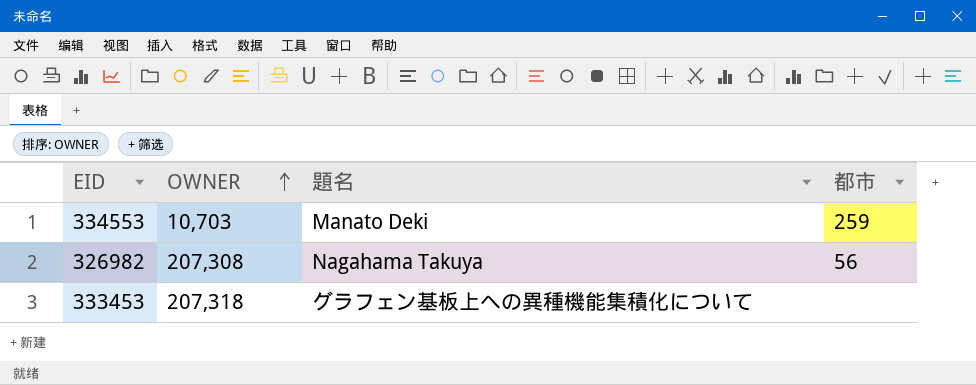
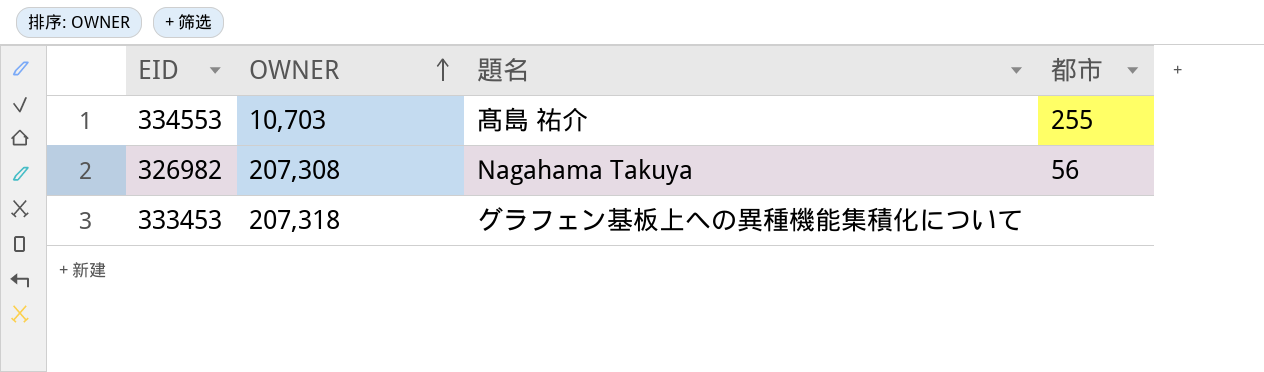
334553 | 題名: Manato Deki -> 髙島 祐介
334553 | 都市: 259 -> 255

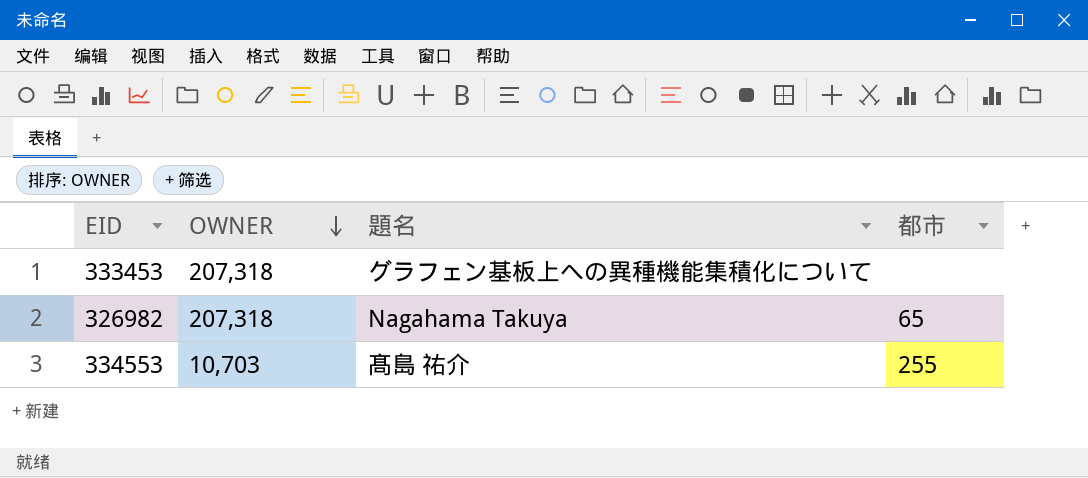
row order: OWNER ascending -> OWNER descending
326982 | OWNER: 207,308 -> 207,318
326982 | 都市: 56 -> 65

